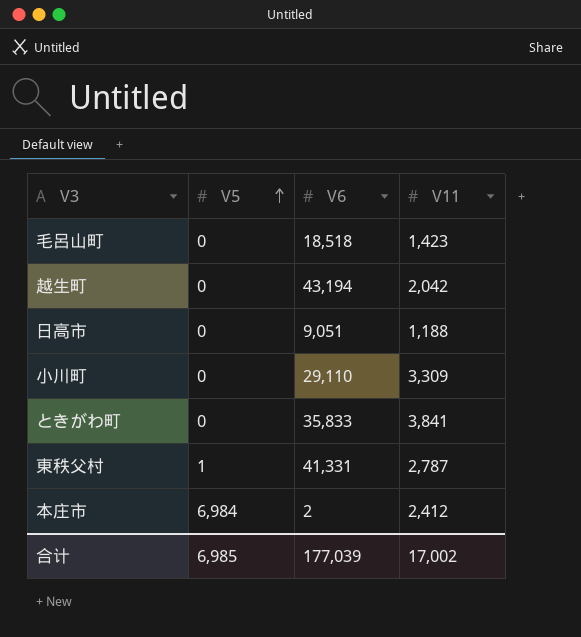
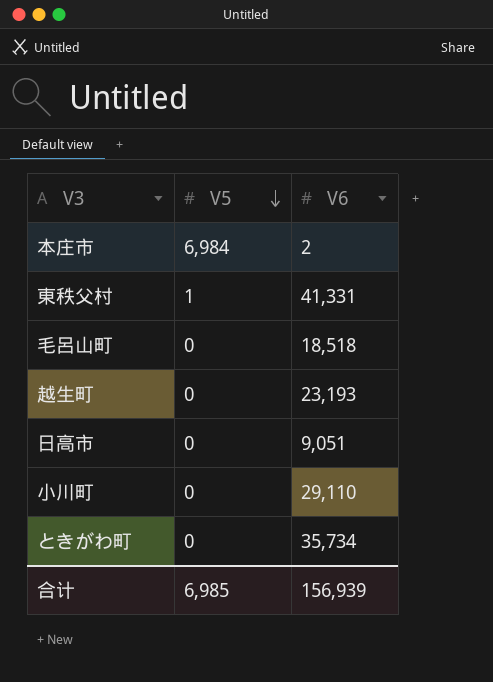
row order: V5 ascending -> V5 descending
column V11 | position: 4 -> none
越生町 | V6: 43,194 -> 23,193
ときがわ町 | V6: 35,833 -> 35,734
合计 | V6: 177,039 -> 156,939

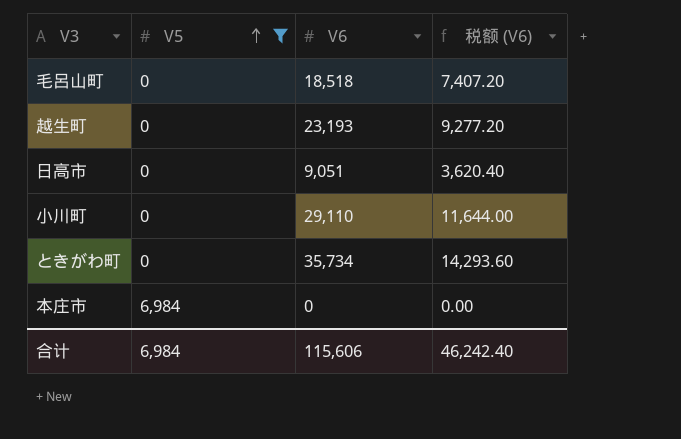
filter: none -> V5 != 1
row order: V5 descending -> V5 ascending
column 税额 (V6) | formula: none -> [V6] * 0.4
本庄市 | V6: 2 -> 0
合计 | V5: 6,985 -> 6,984
合计 | V6: 156,939 -> 115,606

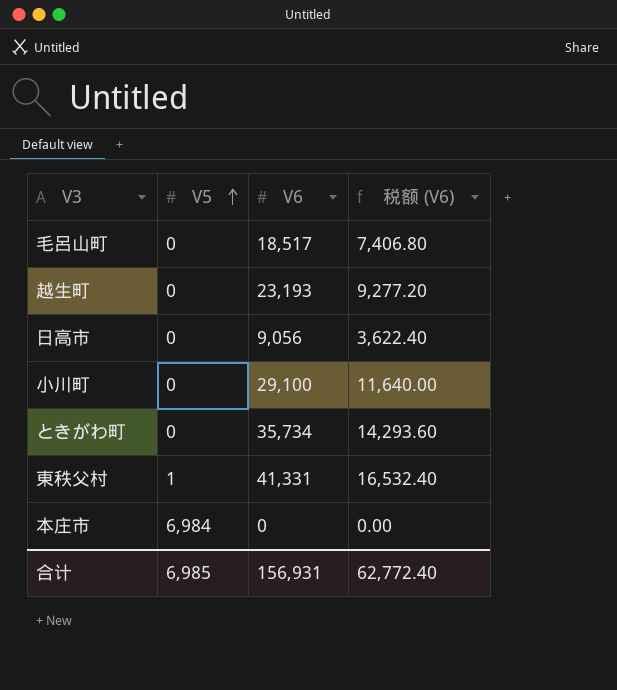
filter: V5 != 1 -> none
毛呂山町 | V6: 18,518 -> 18,517
毛呂山町 | 税额 (V6): 7,407.20 -> 7,406.80
日高市 | V6: 9,051 -> 9,056
日高市 | 税额 (V6): 3,620.40 -> 3,622.40
小川町 | V6: 29,110 -> 29,100
小川町 | 税额 (V6): 11,644.00 -> 11,640.00
合计 | V5: 6,984 -> 6,985
合计 | V6: 115,606 -> 156,931
合计 | 税额 (V6): 46,242.40 -> 62,772.40

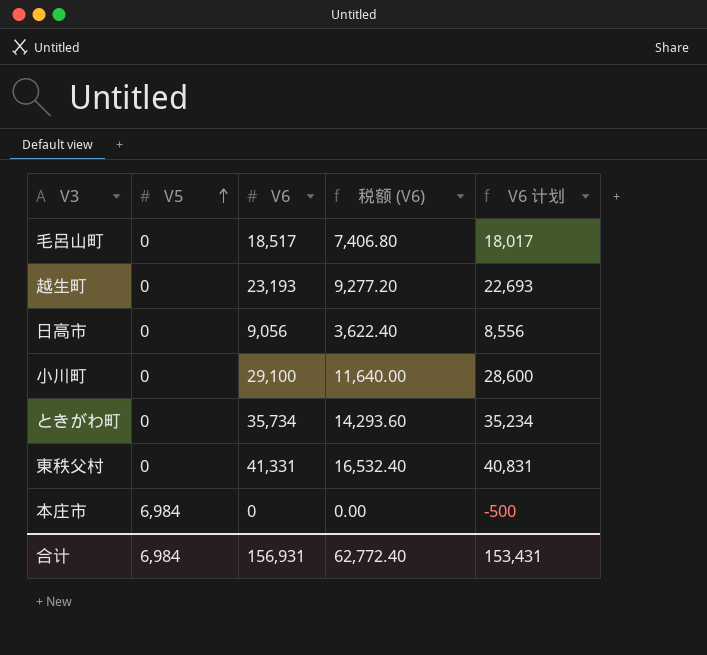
column V6 计划 | formula: none -> [V6] - 500
東秩父村 | V5: 1 -> 0
合计 | V5: 6,985 -> 6,984

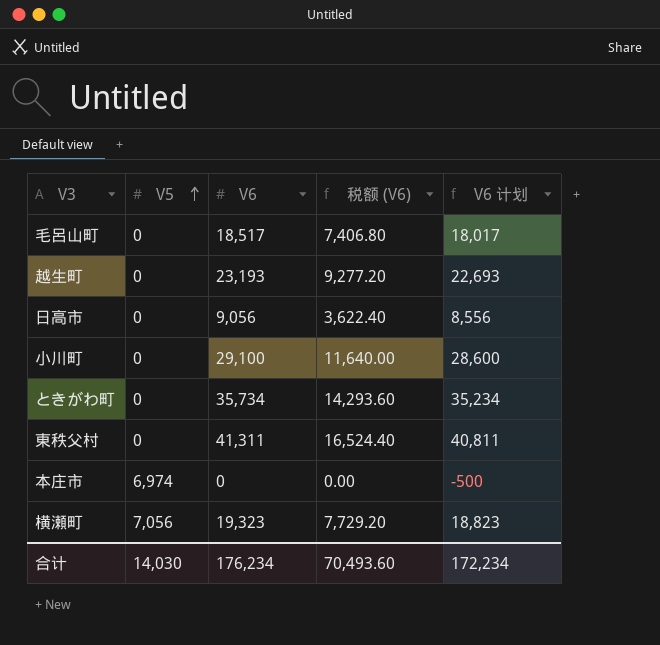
東秩父村 | V6: 41,331 -> 41,311
東秩父村 | 税额 (V6): 16,532.40 -> 16,524.40
東秩父村 | V6 计划: 40,831 -> 40,811
本庄市 | V5: 6,984 -> 6,974
row 横瀬町: none -> 7,056 | 19,323 | 7,729.20 | 18,823
合计 | V5: 6,984 -> 14,030
合计 | V6: 156,931 -> 176,234
合计 | 税额 (V6): 62,772.40 -> 70,493.60
合计 | V6 计划: 153,431 -> 172,234

